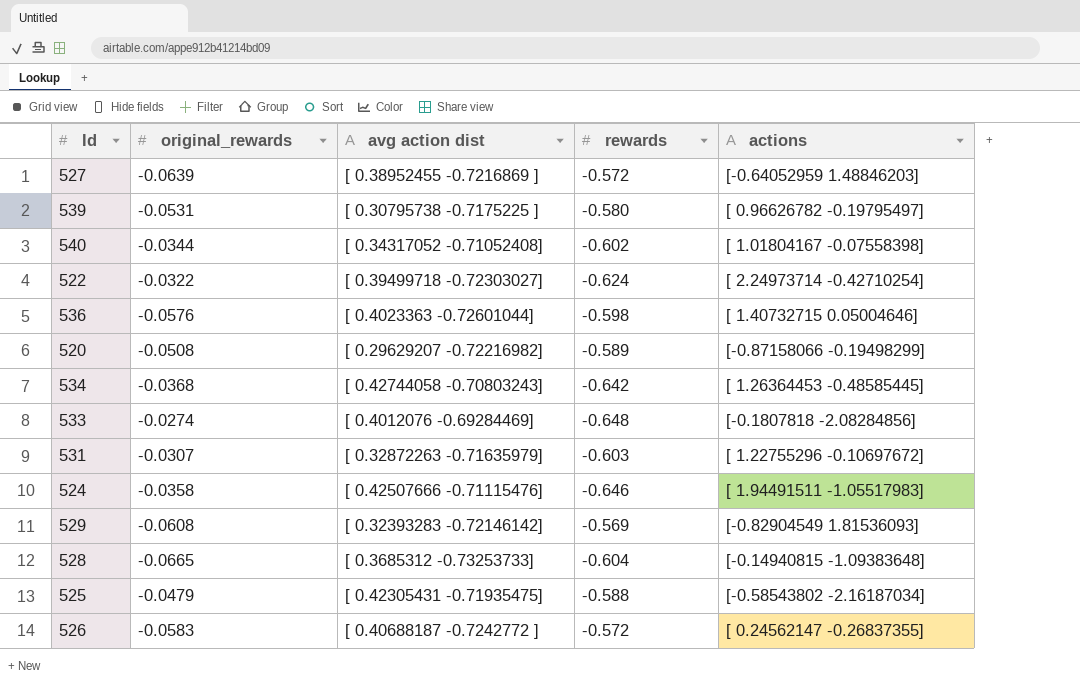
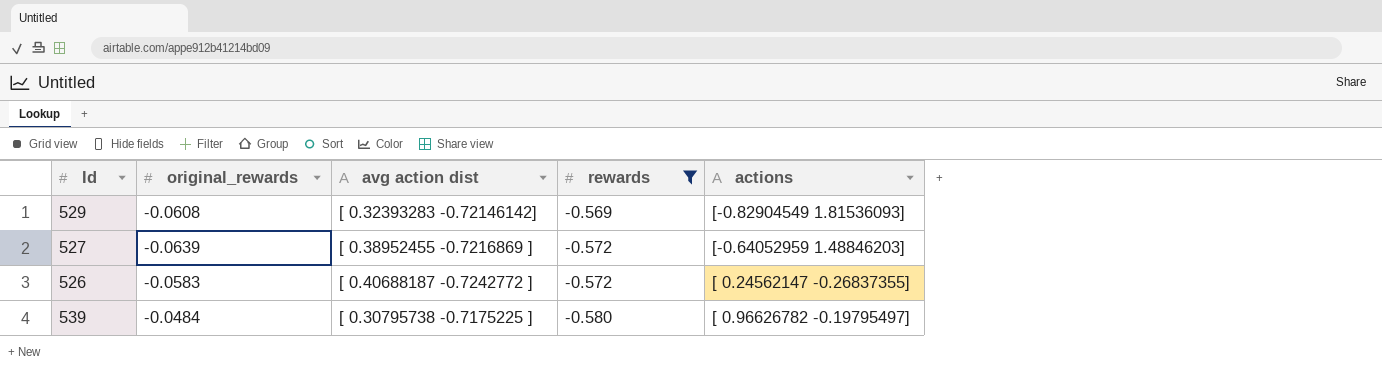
filter: none -> rewards >= -0.580
row order: none -> rewards descending
539 | original_rewards: -0.0531 -> -0.0484

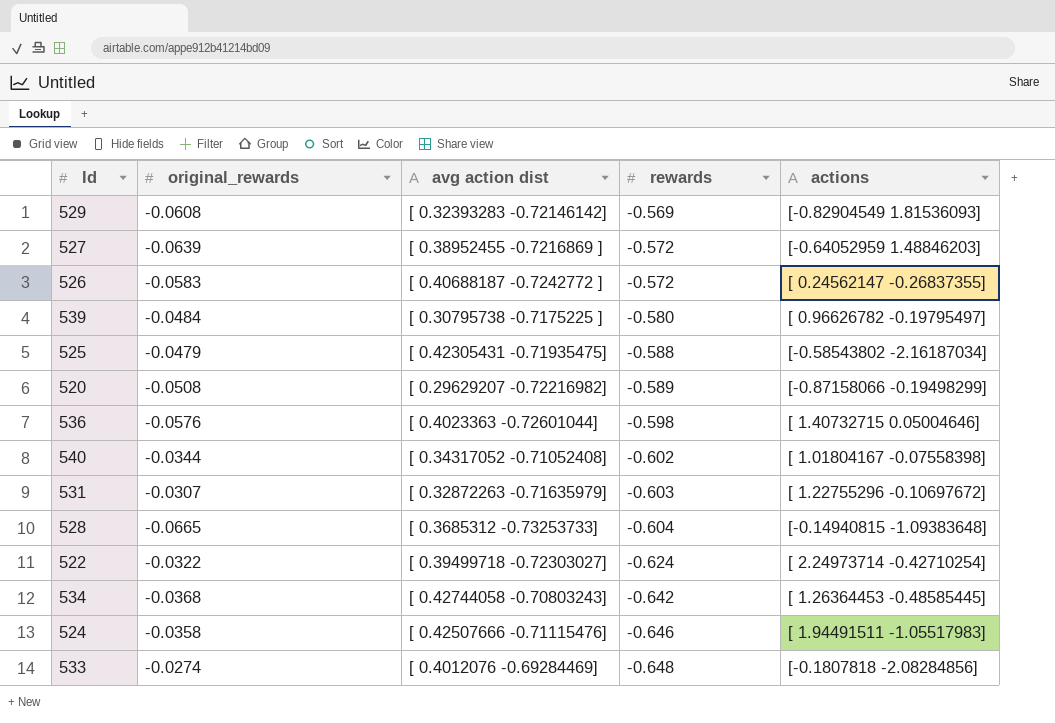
filter: rewards >= -0.580 -> none

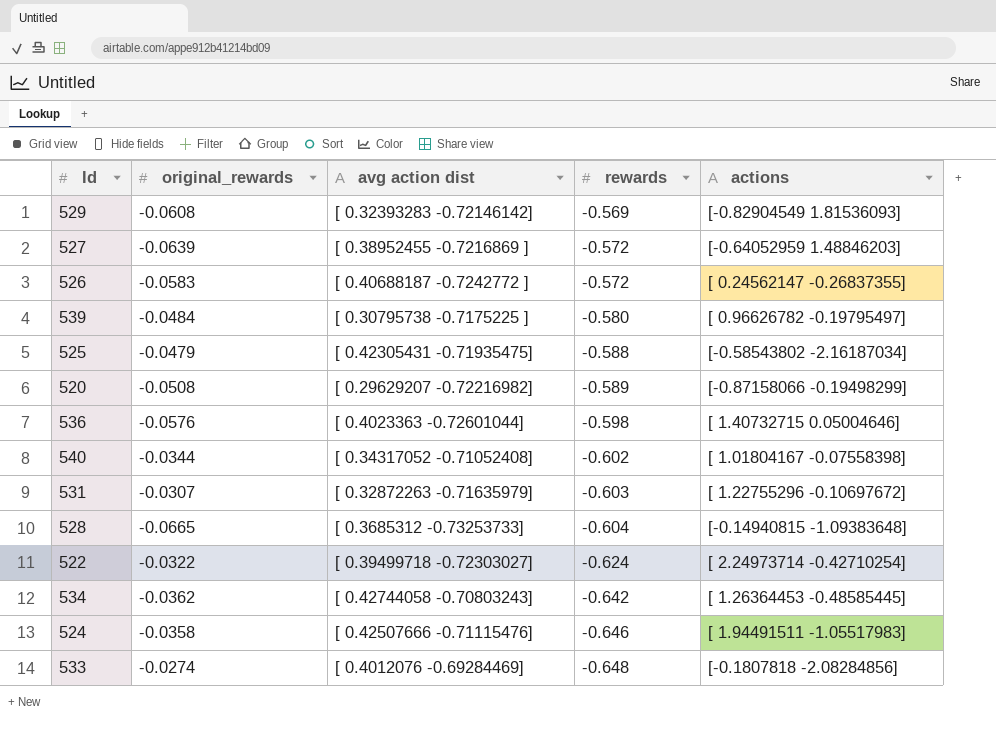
534 | original_rewards: -0.0368 -> -0.0362

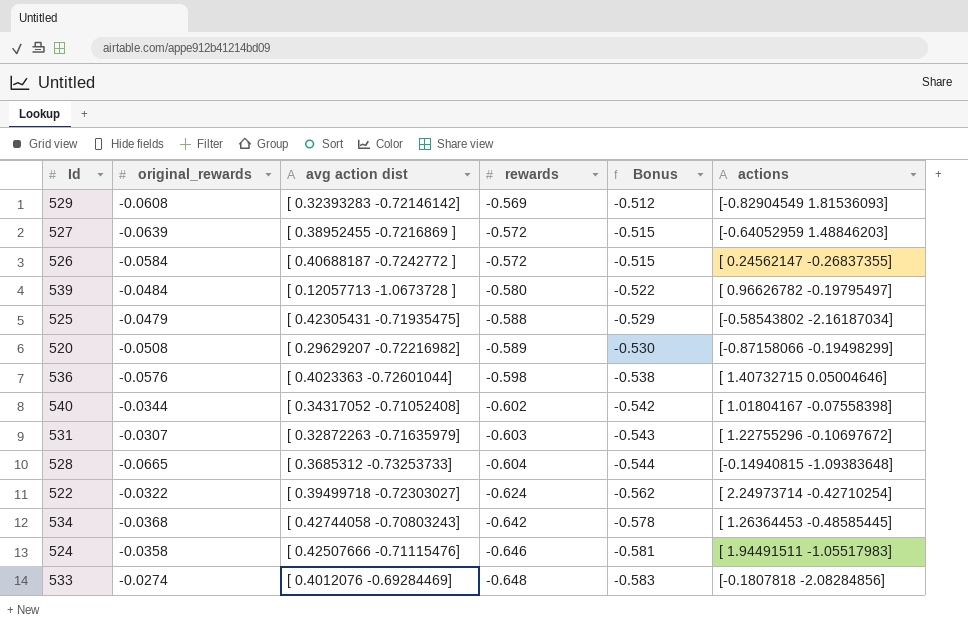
column Bonus | formula: none -> [rewards] * 0.9
526 | original_rewards: -0.0583 -> -0.0584
539 | avg action dist: [ 0.30795738 -0.7175225 ] -> [ 0.12057713 -1.0673728 ]
534 | original_rewards: -0.0362 -> -0.0368

